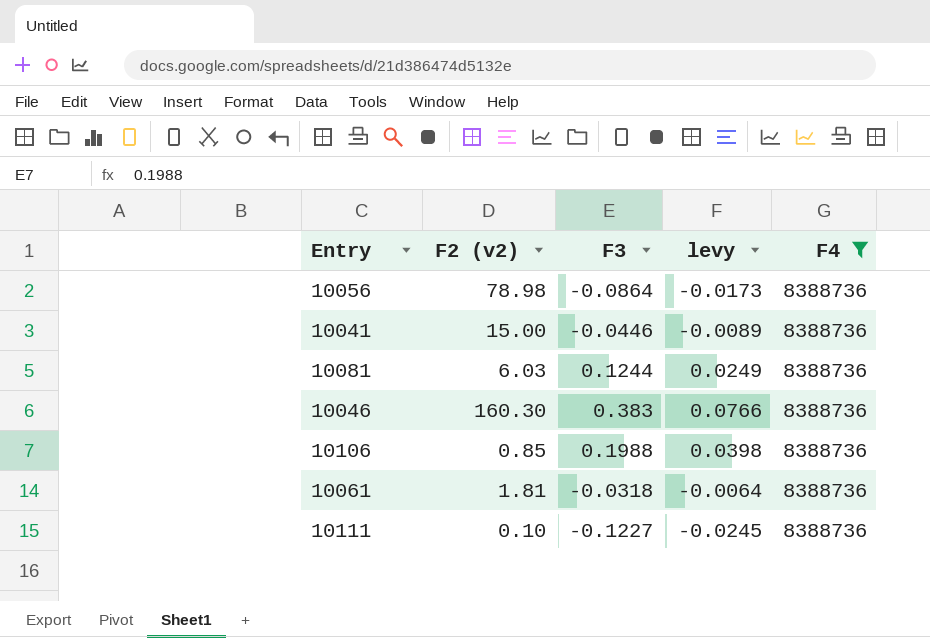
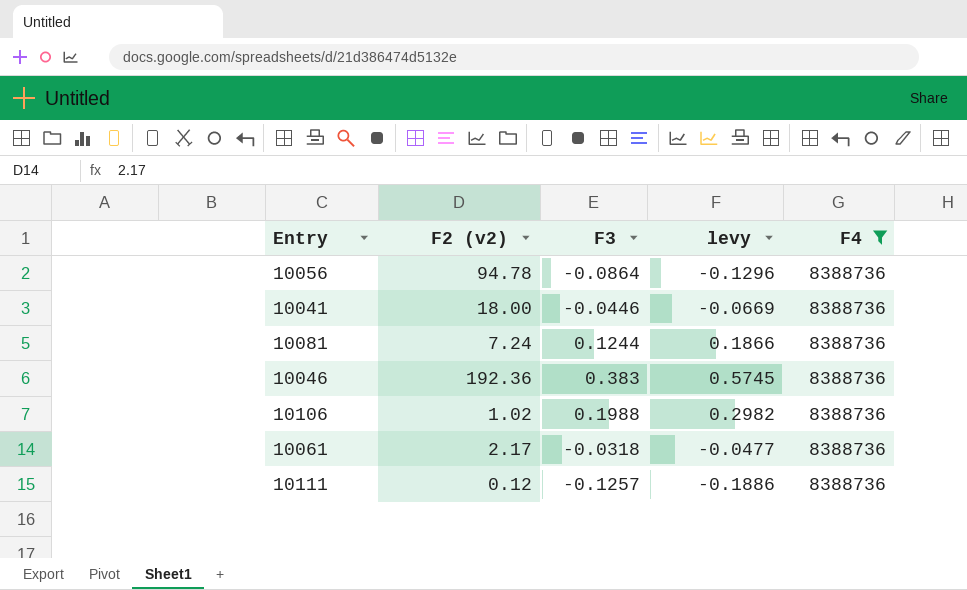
column levy | formula: [F3] * 0.2 -> [F3] * 1.5
10056 | F2 (v2): 78.98 -> 94.78
10041 | F2 (v2): 15.00 -> 18.00
10081 | F2 (v2): 6.03 -> 7.24
10046 | F2 (v2): 160.30 -> 192.36
10106 | F2 (v2): 0.85 -> 1.02
10061 | F2 (v2): 1.81 -> 2.17
10111 | F2 (v2): 0.10 -> 0.12
10111 | F3: -0.1227 -> -0.1257

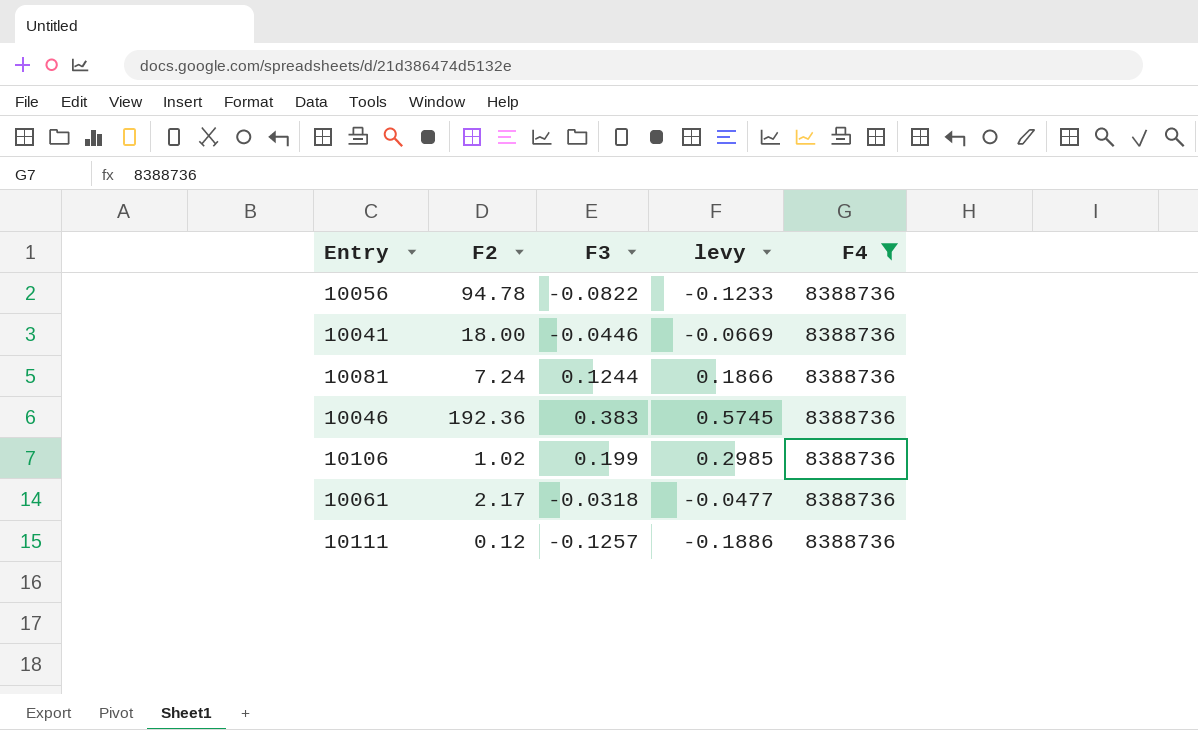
column name: F2 (v2) -> F2
10056 | F3: -0.0864 -> -0.0822
10056 | levy: -0.1296 -> -0.1233
10106 | F3: 0.1988 -> 0.199
10106 | levy: 0.2982 -> 0.2985

